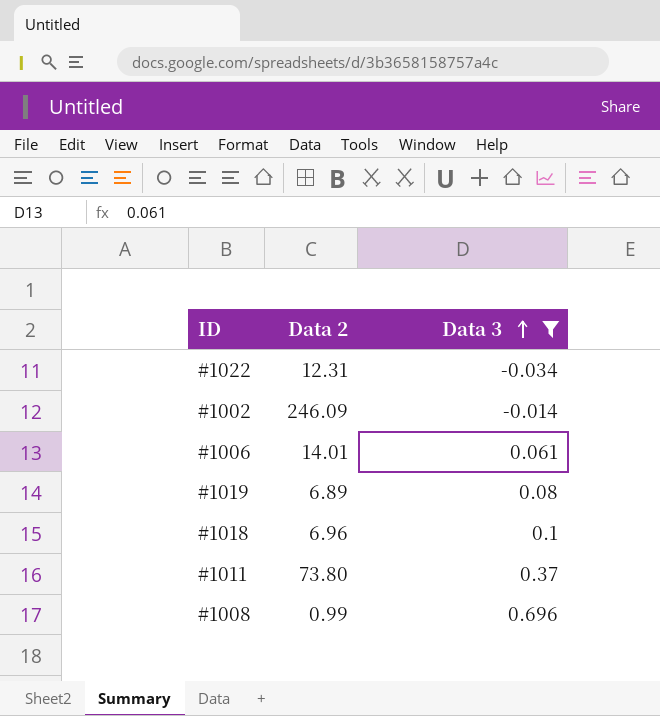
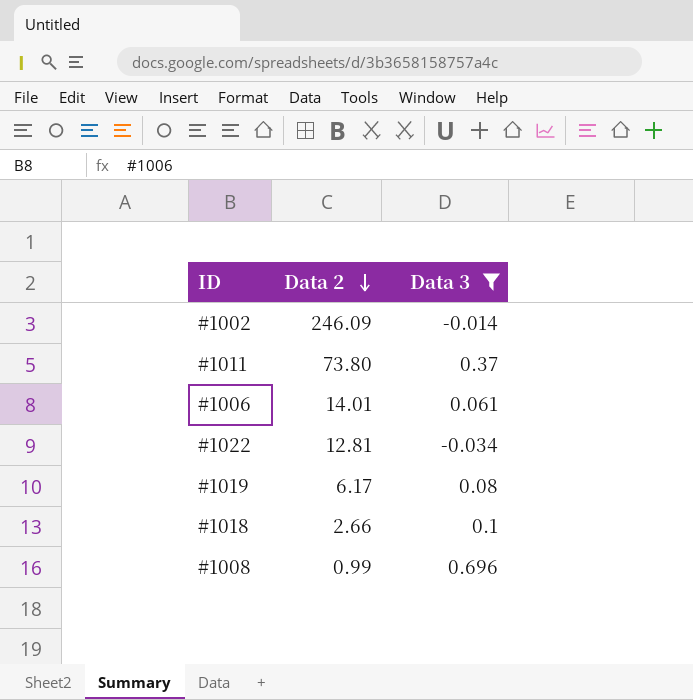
row order: Data 3 ascending -> Data 2 descending
#1022 | Data 2: 12.31 -> 12.81
#1019 | Data 2: 6.89 -> 6.17
#1018 | Data 2: 6.96 -> 2.66

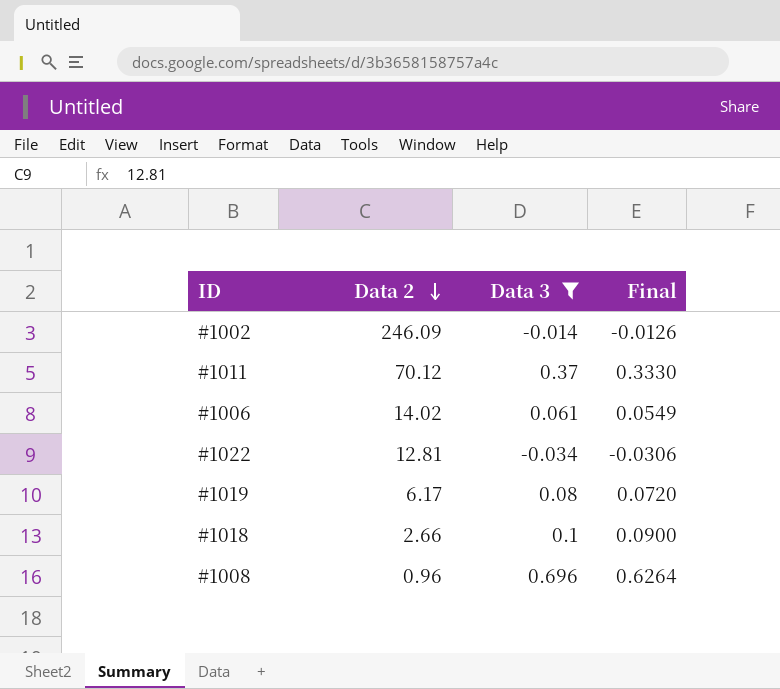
column Final | formula: none -> [Data 3] * 0.9
#1011 | Data 2: 73.80 -> 70.12
#1006 | Data 2: 14.01 -> 14.02
#1008 | Data 2: 0.99 -> 0.96

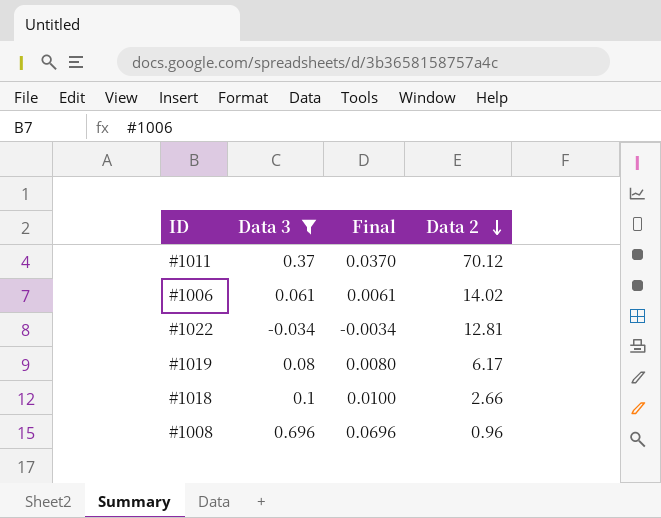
column Final | formula: [Data 3] * 0.9 -> [Data 3] * 0.1
column Data 2 | position: 2 -> 4
row #1002: 246.09 | -0.014 | -0.0126 -> none

